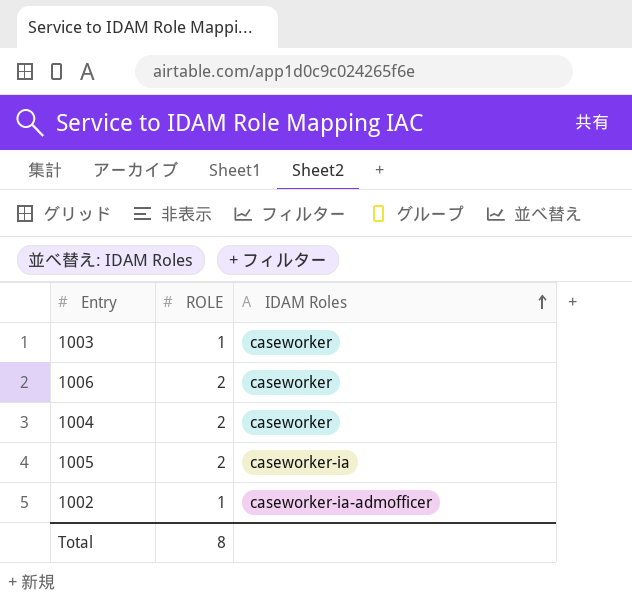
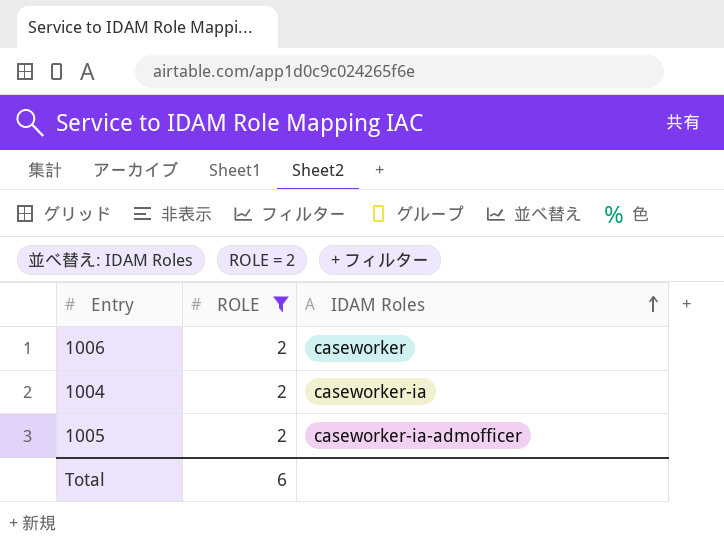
filter: none -> ROLE = 2
1004 | IDAM Roles: caseworker -> caseworker-ia
1005 | IDAM Roles: caseworker-ia -> caseworker-ia-admofficer
Total | ROLE: 8 -> 6

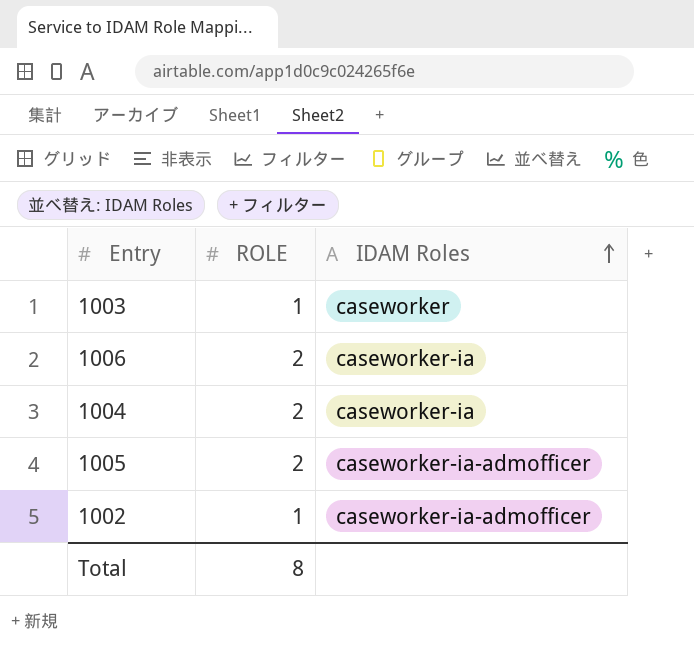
filter: ROLE = 2 -> none
1006 | IDAM Roles: caseworker -> caseworker-ia
Total | ROLE: 6 -> 8

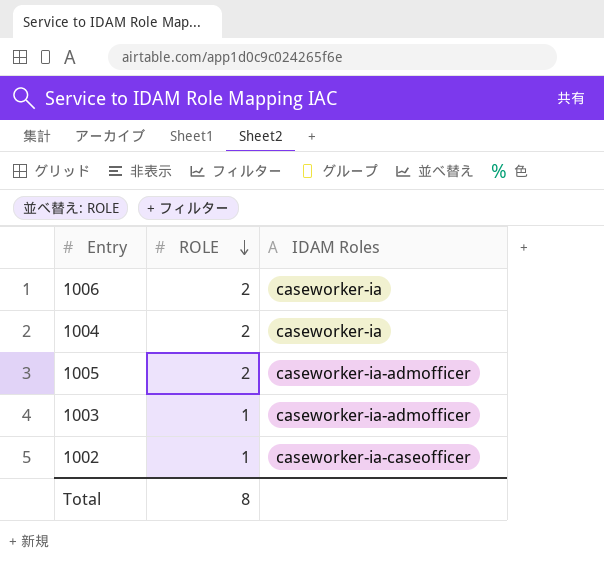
row order: IDAM Roles ascending -> ROLE descending
1003 | IDAM Roles: caseworker -> caseworker-ia-admofficer
1002 | IDAM Roles: caseworker-ia-admofficer -> caseworker-ia-caseofficer

